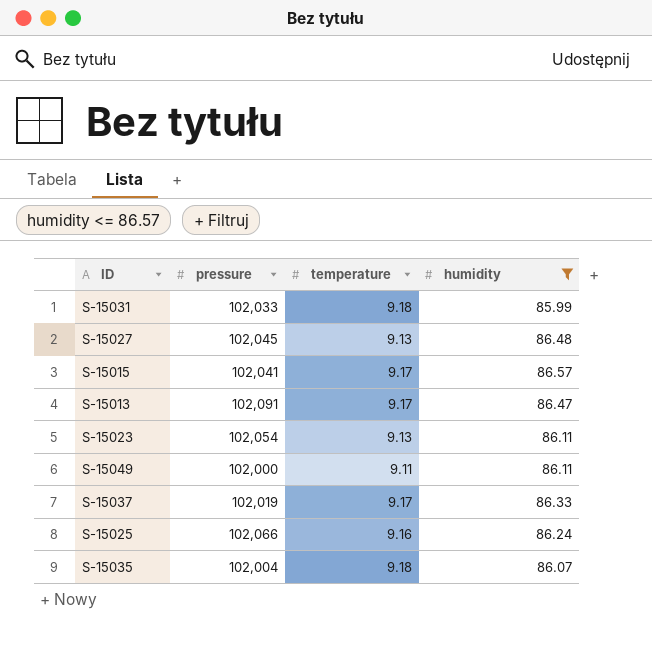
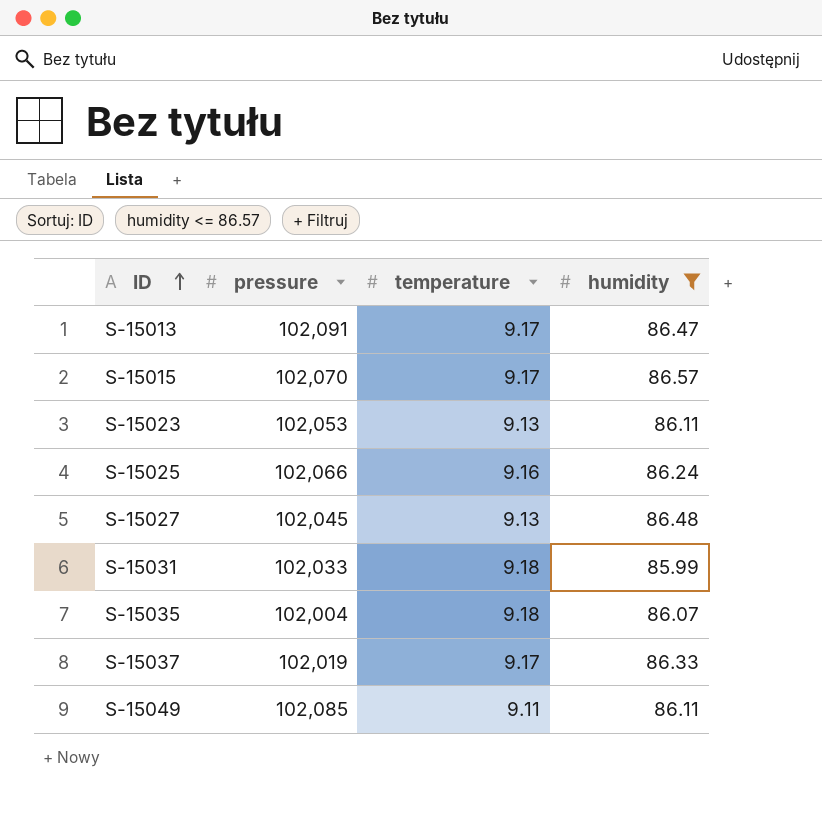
row order: none -> ID ascending
S-15015 | pressure: 102,041 -> 102,070
S-15023 | pressure: 102,054 -> 102,053
S-15049 | pressure: 102,000 -> 102,085

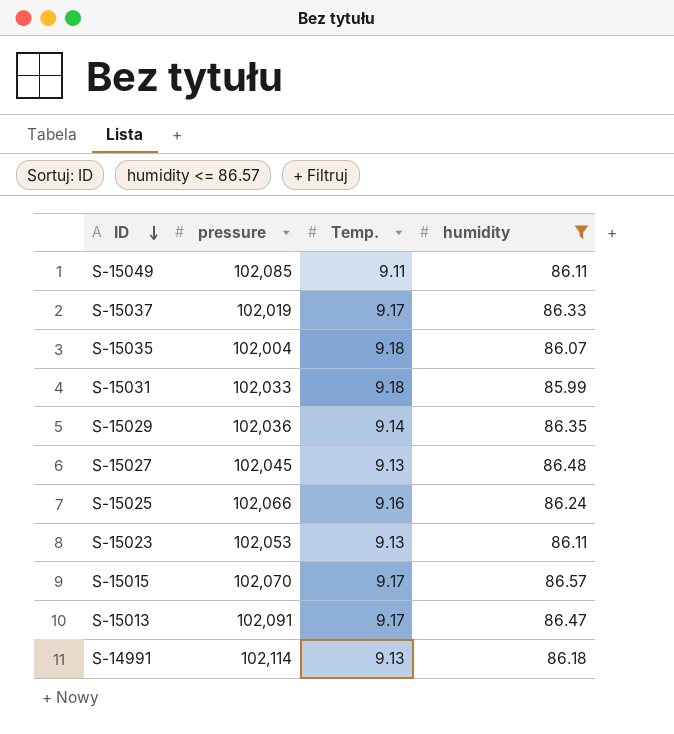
row order: ID ascending -> ID descending
column name: temperature -> Temp.
row S-15029: none -> 102,036 | 9.14 | 86.35
row S-14991: none -> 102,114 | 9.13 | 86.18

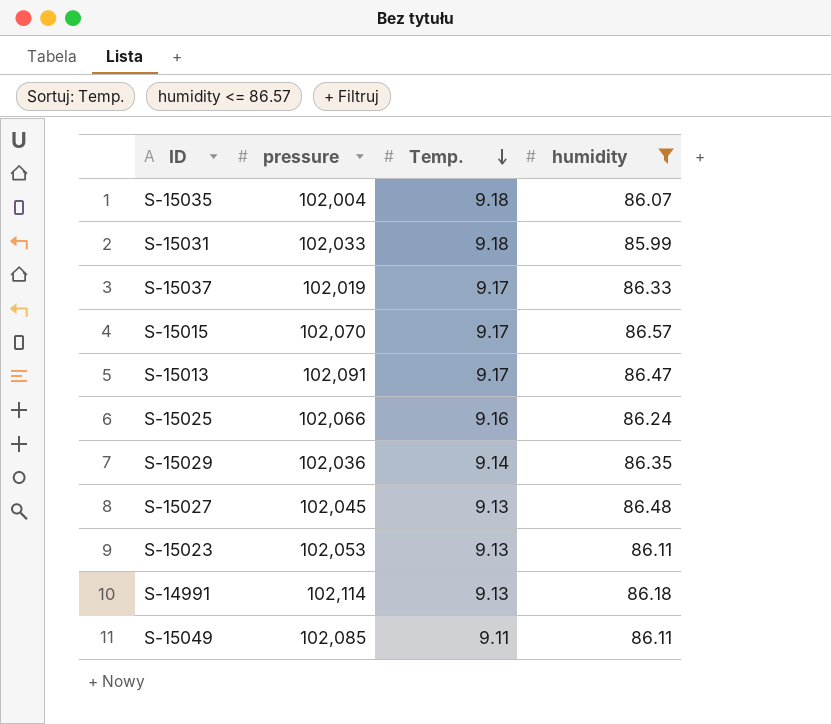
row order: ID descending -> Temp. descending

